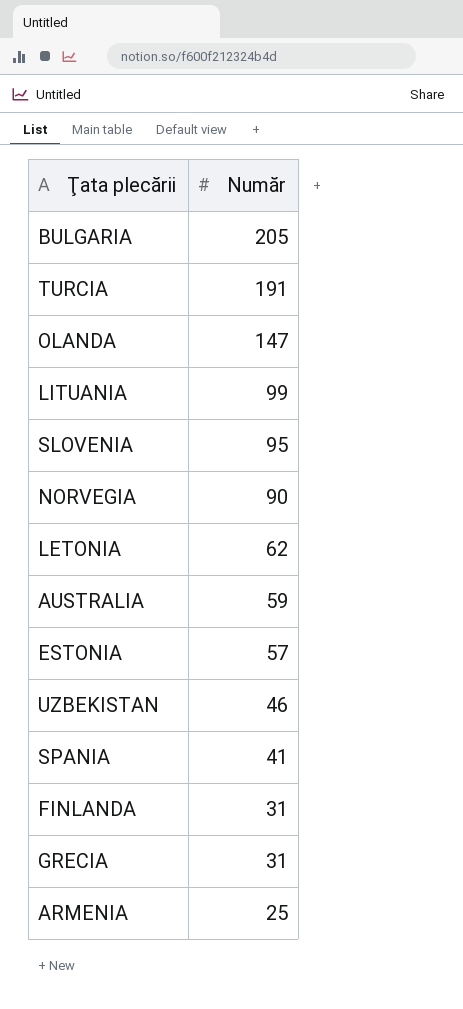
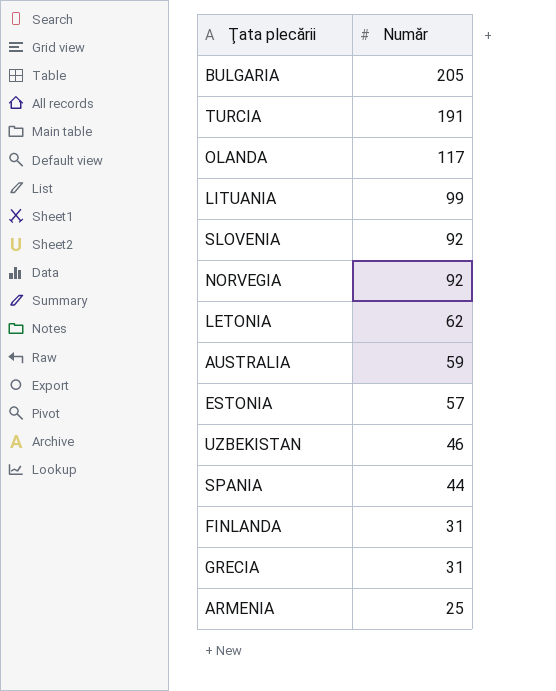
OLANDA | Număr: 147 -> 117
SLOVENIA | Număr: 95 -> 92
NORVEGIA | Număr: 90 -> 92
SPANIA | Număr: 41 -> 44

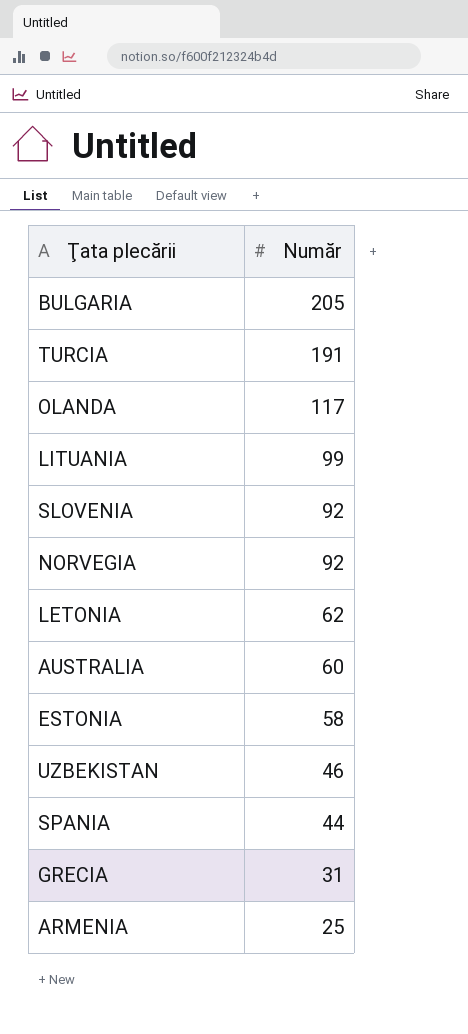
row FINLANDA: 31 -> none
AUSTRALIA | Număr: 59 -> 60
ESTONIA | Număr: 57 -> 58

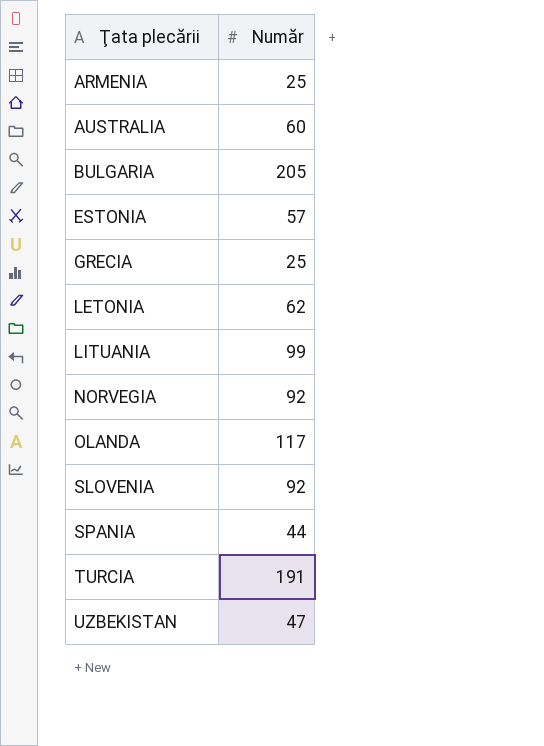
row order: Număr descending -> Ţata plecării ascending
ESTONIA | Număr: 58 -> 57
GRECIA | Număr: 31 -> 25
UZBEKISTAN | Număr: 46 -> 47

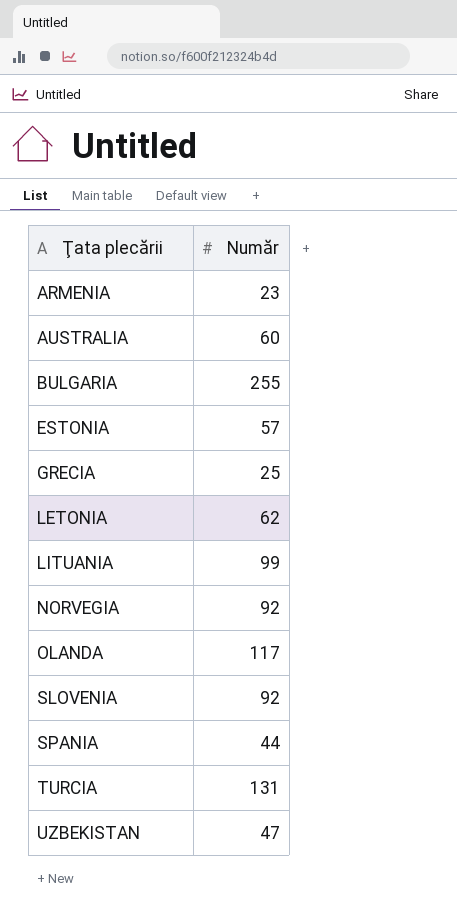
ARMENIA | Număr: 25 -> 23
BULGARIA | Număr: 205 -> 255
TURCIA | Număr: 191 -> 131

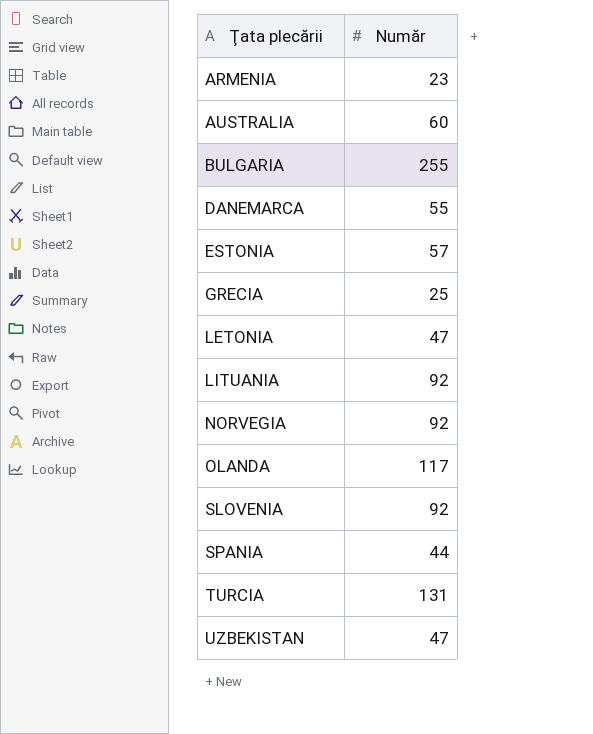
row DANEMARCA: none -> 55
LETONIA | Număr: 62 -> 47
LITUANIA | Număr: 99 -> 92

